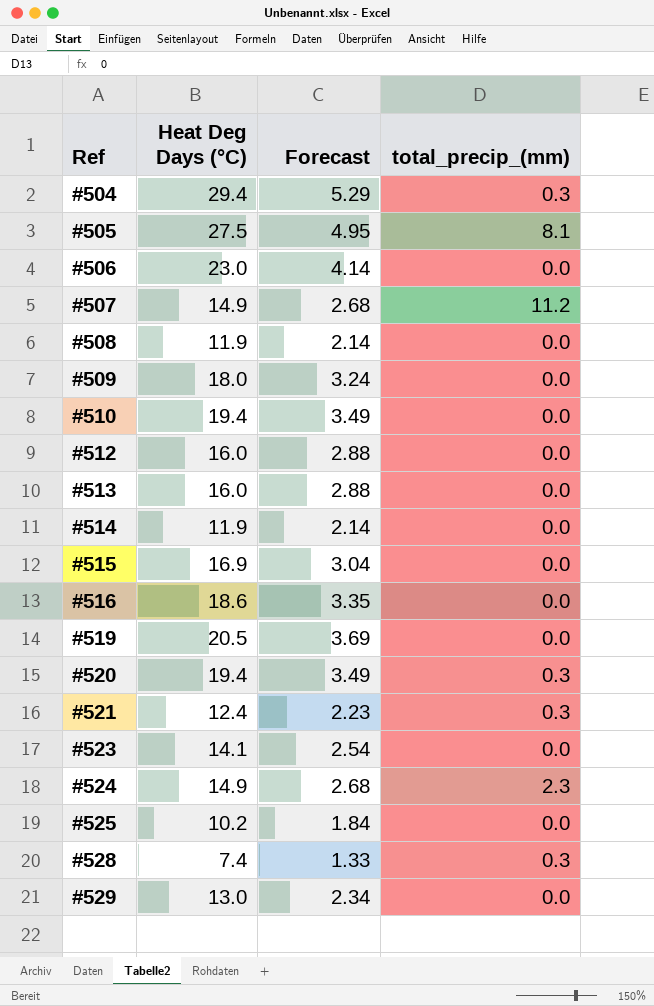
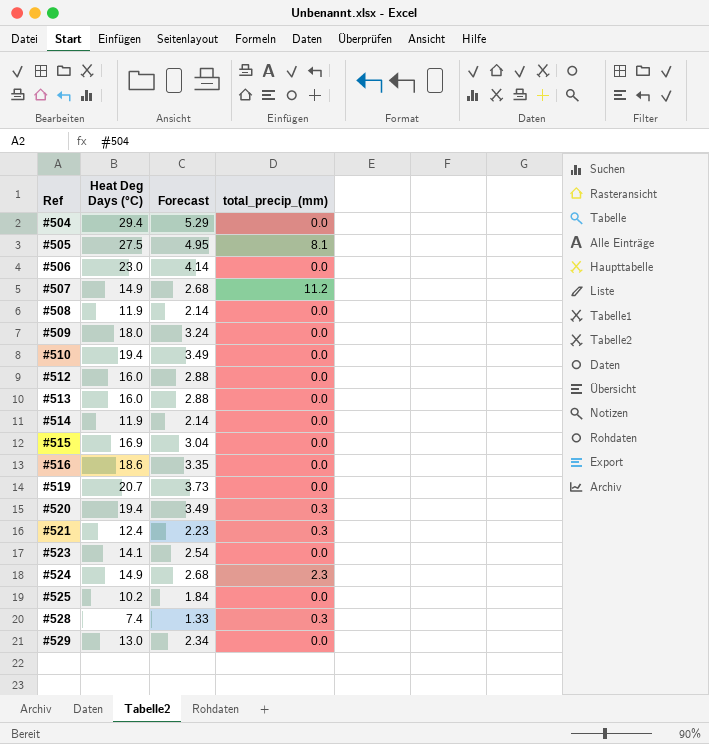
#504 | total_precip_(mm): 0.3 -> 0.0
#519 | Heat Deg Days (°C): 20.5 -> 20.7
#519 | Forecast: 3.69 -> 3.73

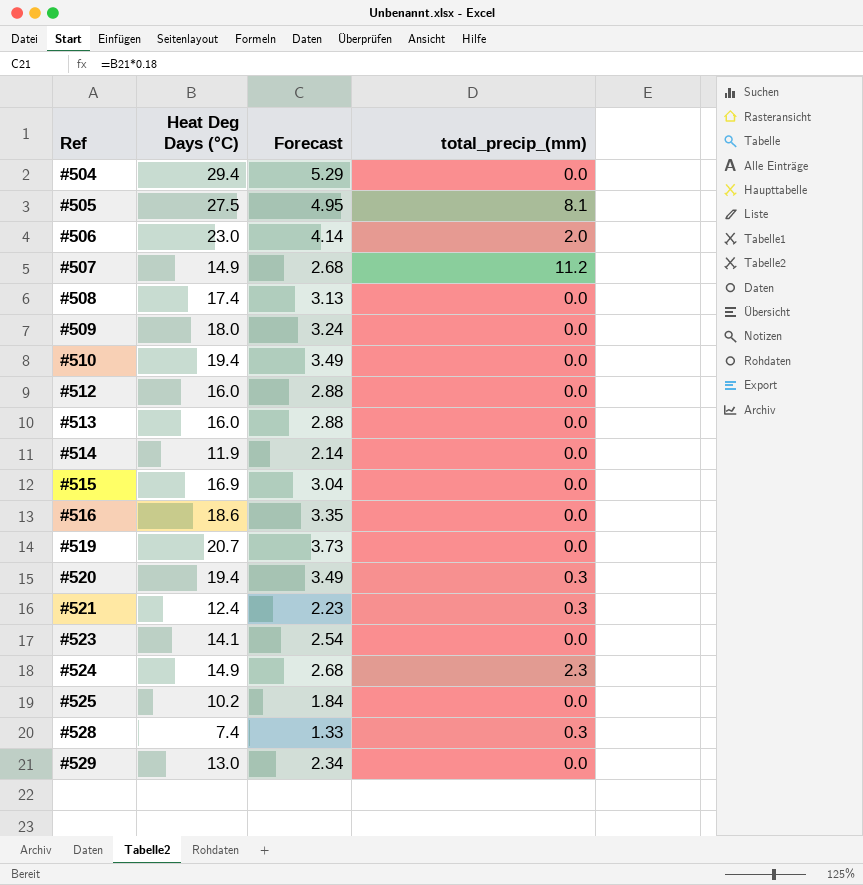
#506 | total_precip_(mm): 0.0 -> 2.0
#508 | Heat Deg Days (°C): 11.9 -> 17.4
#508 | Forecast: 2.14 -> 3.13

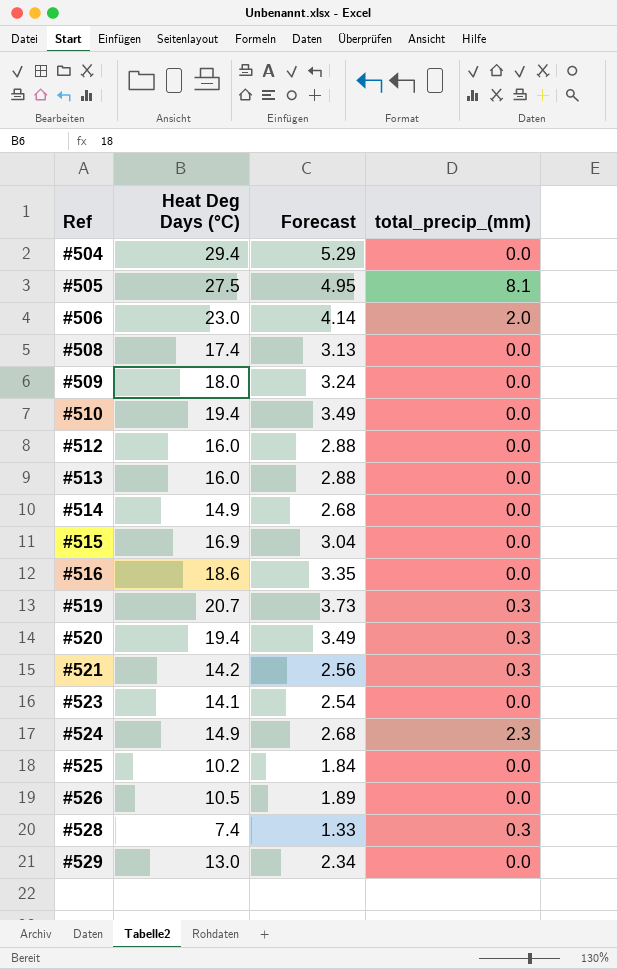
row #507: 14.9 | 2.68 | 11.2 -> none
#514 | Heat Deg Days (°C): 11.9 -> 14.9
#514 | Forecast: 2.14 -> 2.68
#519 | total_precip_(mm): 0.0 -> 0.3
#521 | Heat Deg Days (°C): 12.4 -> 14.2
#521 | Forecast: 2.23 -> 2.56
row #526: none -> 10.5 | 1.89 | 0.0

